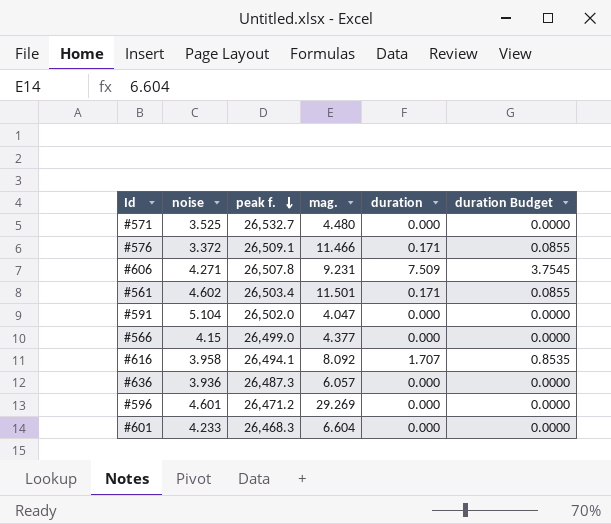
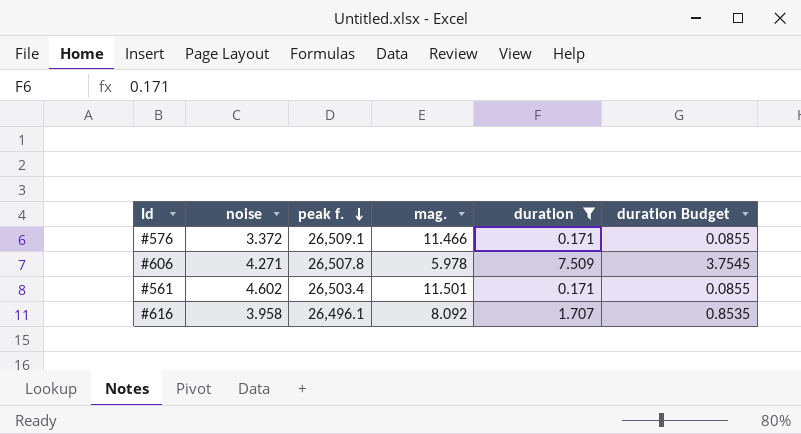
filter: none -> duration != 0.000
#606 | mag.: 9.231 -> 5.978
#616 | peak f.: 26,494.1 -> 26,496.1

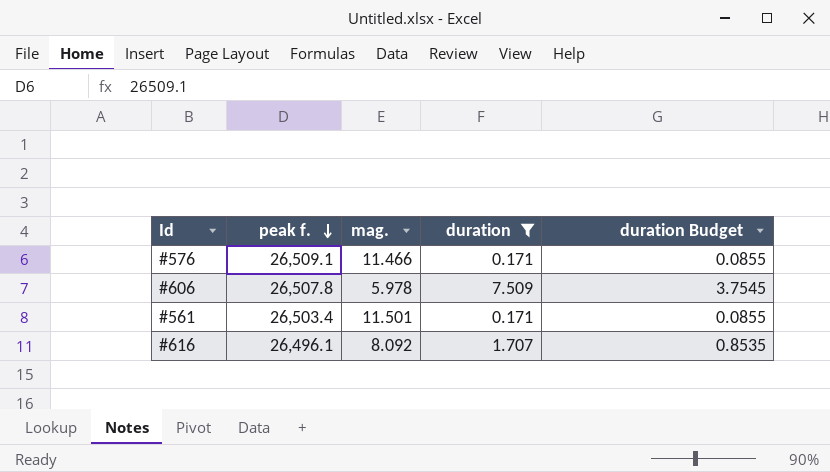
column noise | position: 2 -> none

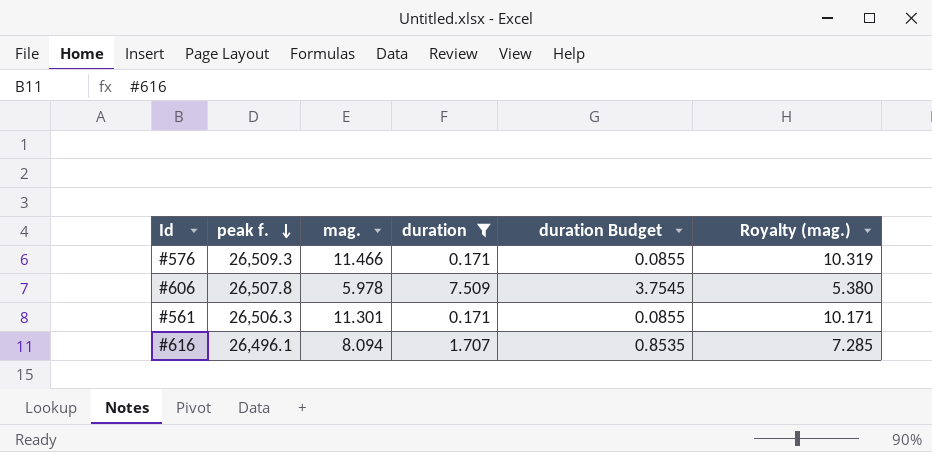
column Royalty (mag.) | formula: none -> [mag.] * 0.9
#576 | peak f.: 26,509.1 -> 26,509.3
#561 | peak f.: 26,503.4 -> 26,506.3
#561 | mag.: 11.501 -> 11.301
#616 | mag.: 8.092 -> 8.094

